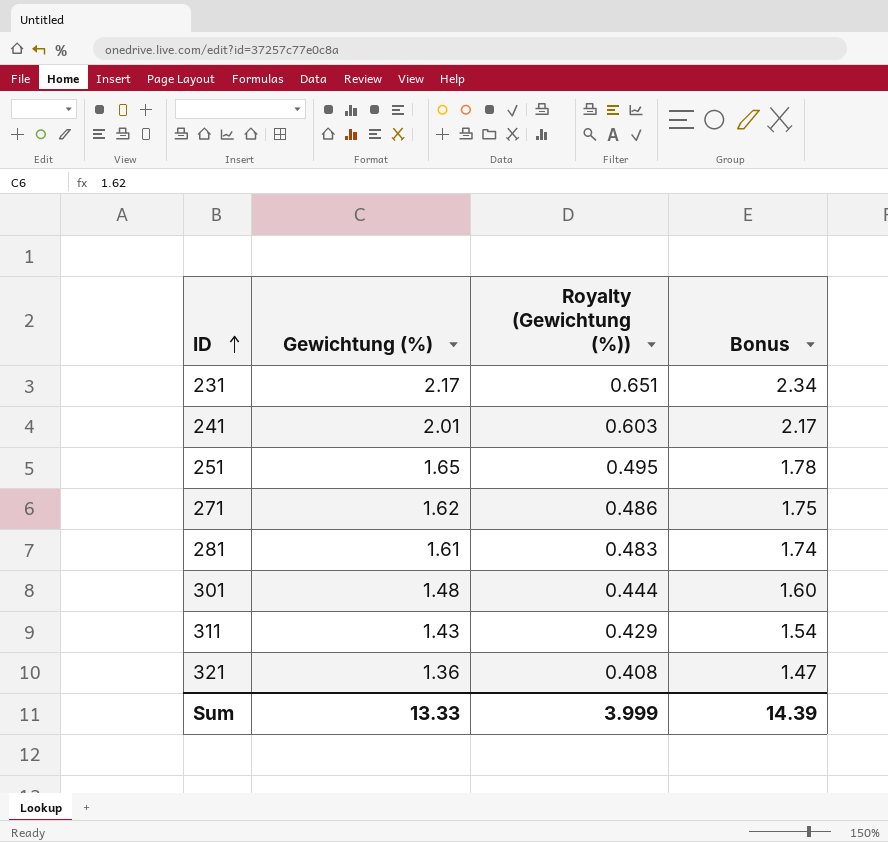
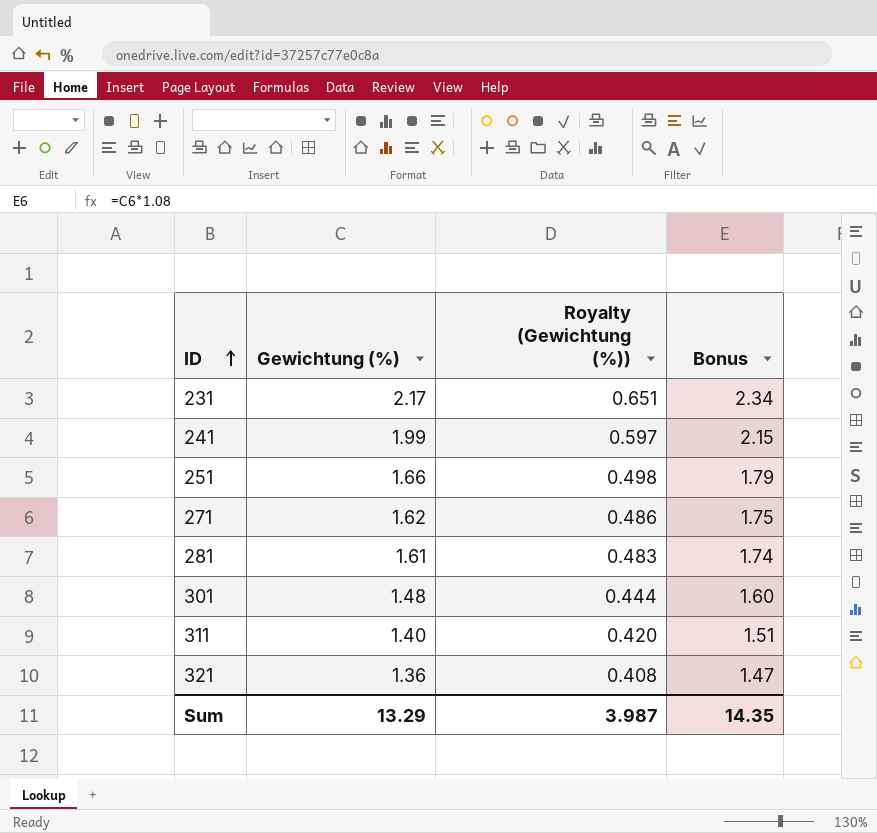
241 | Gewichtung (%): 2.01 -> 1.99
241 | Royalty (Gewichtung (%)): 0.603 -> 0.597
241 | Bonus: 2.17 -> 2.15
251 | Gewichtung (%): 1.65 -> 1.66
251 | Royalty (Gewichtung (%)): 0.495 -> 0.498
251 | Bonus: 1.78 -> 1.79
311 | Gewichtung (%): 1.43 -> 1.40
311 | Royalty (Gewichtung (%)): 0.429 -> 0.420
311 | Bonus: 1.54 -> 1.51
Sum | Gewichtung (%): 13.33 -> 13.29
Sum | Royalty (Gewichtung (%)): 3.999 -> 3.987
Sum | Bonus: 14.39 -> 14.35

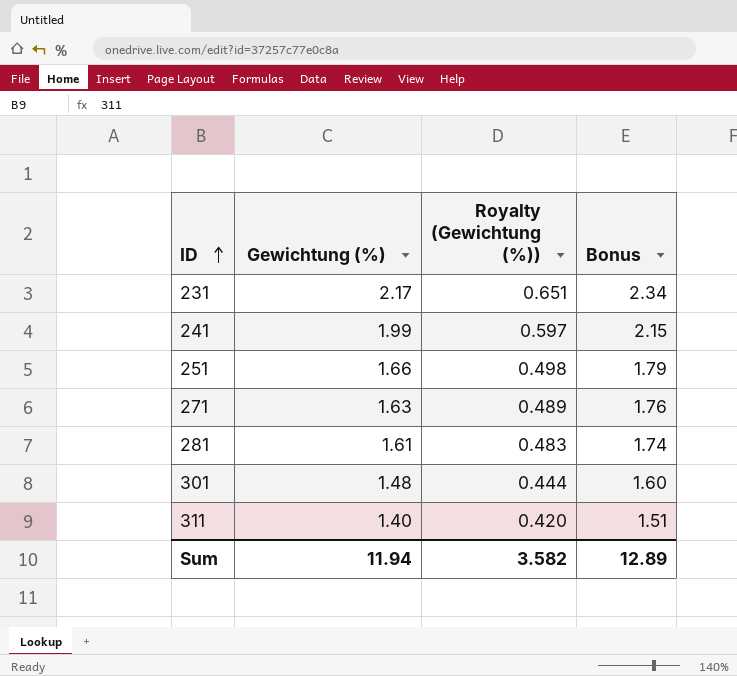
row 321: 1.36 | 0.408 | 1.47 -> none
271 | Gewichtung (%): 1.62 -> 1.63
271 | Royalty (Gewichtung (%)): 0.486 -> 0.489
271 | Bonus: 1.75 -> 1.76
Sum | Gewichtung (%): 13.29 -> 11.94
Sum | Royalty (Gewichtung (%)): 3.987 -> 3.582
Sum | Bonus: 14.35 -> 12.89

